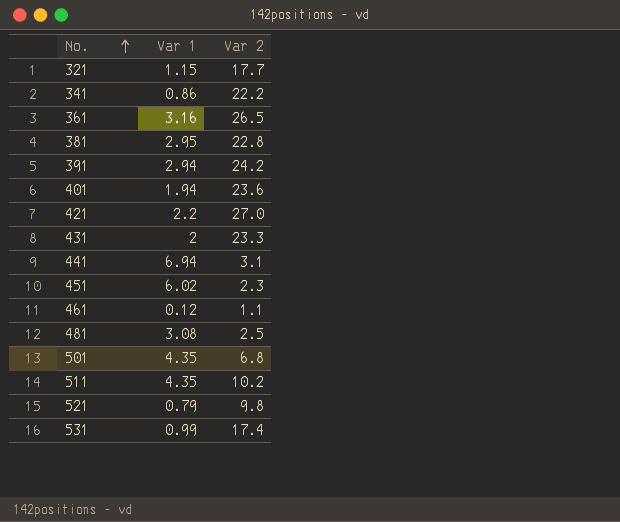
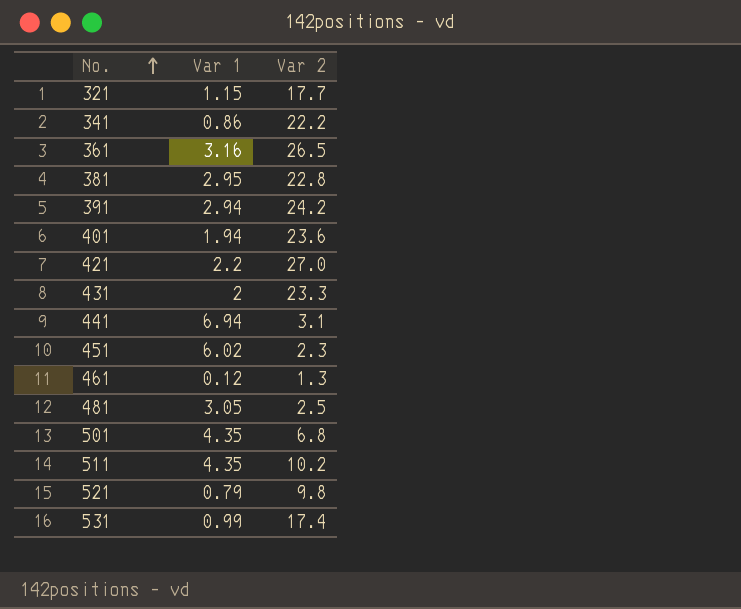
461 | Var 2: 1.1 -> 1.3
481 | Var 1: 3.08 -> 3.05

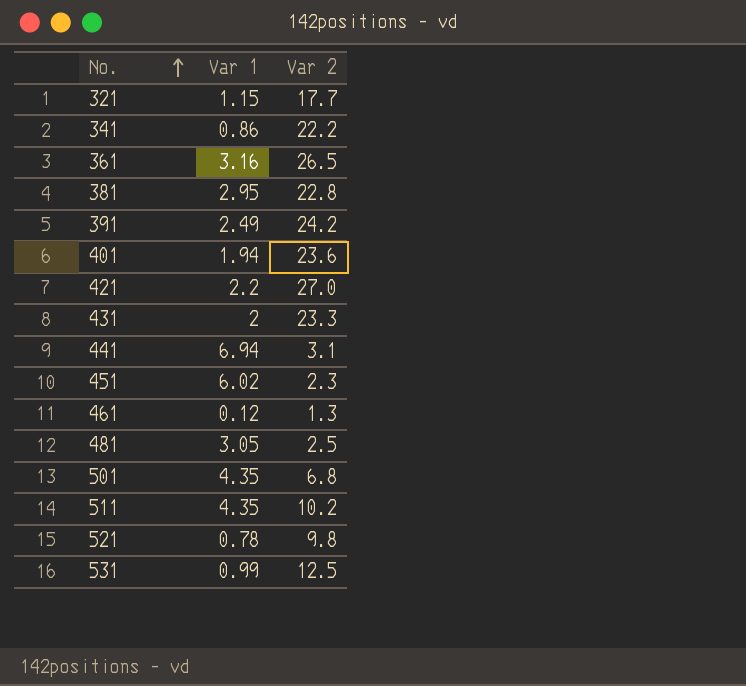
391 | Var 1: 2.94 -> 2.49
521 | Var 1: 0.79 -> 0.78
531 | Var 2: 17.4 -> 12.5

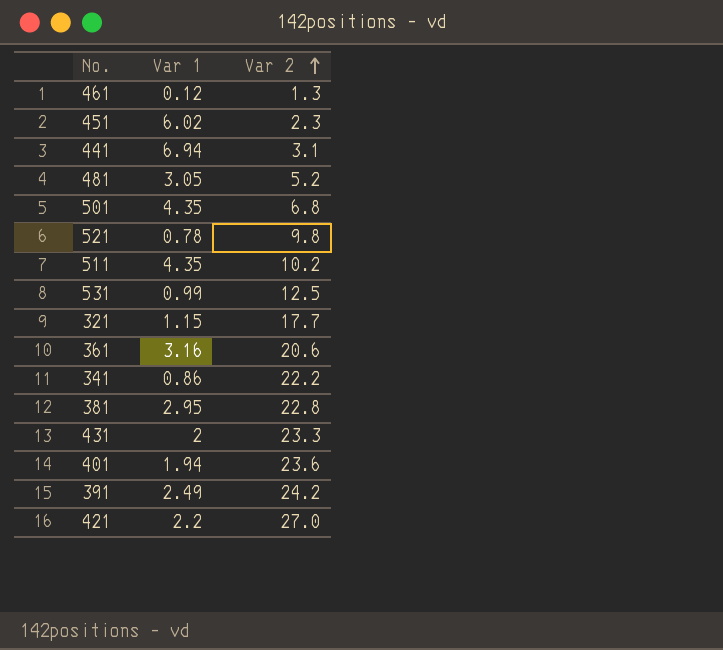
row order: No. ascending -> Var 2 ascending
481 | Var 2: 2.5 -> 5.2
361 | Var 2: 26.5 -> 20.6

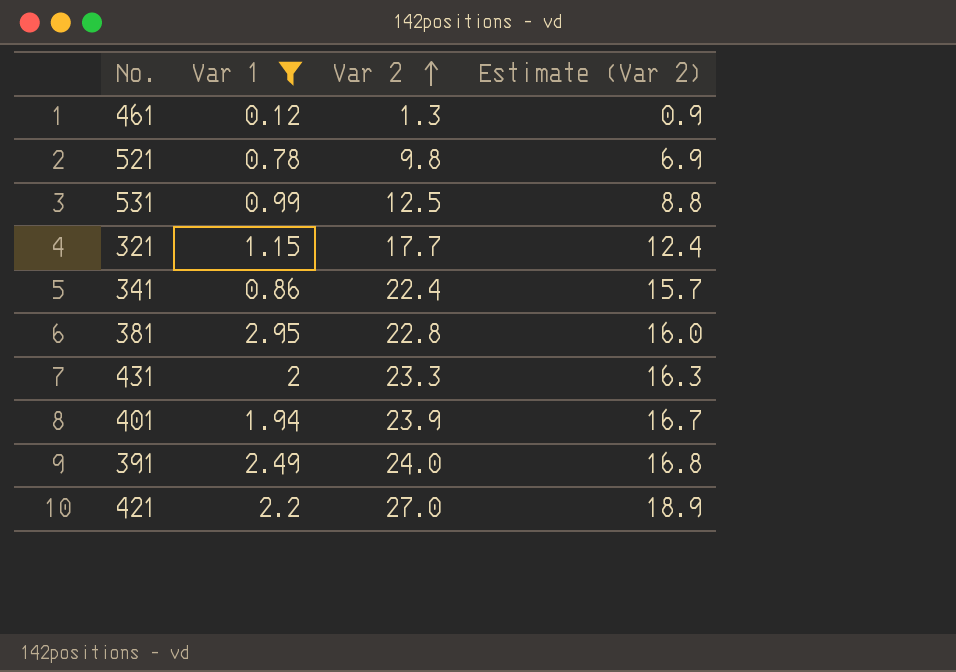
filter: none -> Var 1 <= 2.95
column Estimate (Var 2) | formula: none -> [Var 2] * 0.7
341 | Var 2: 22.2 -> 22.4
401 | Var 2: 23.6 -> 23.9
391 | Var 2: 24.2 -> 24.0

